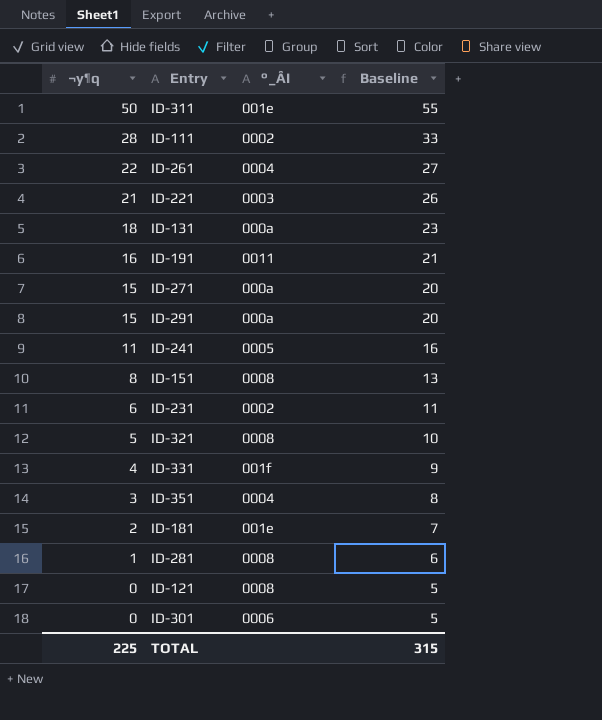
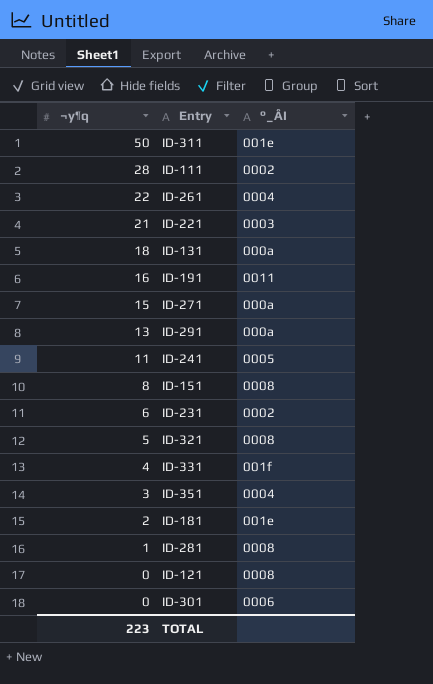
column Baseline | formula: [¬y¶q] + 5 -> none
ID-291 | ¬y¶q: 15 -> 13
TOTAL | ¬y¶q: 225 -> 223

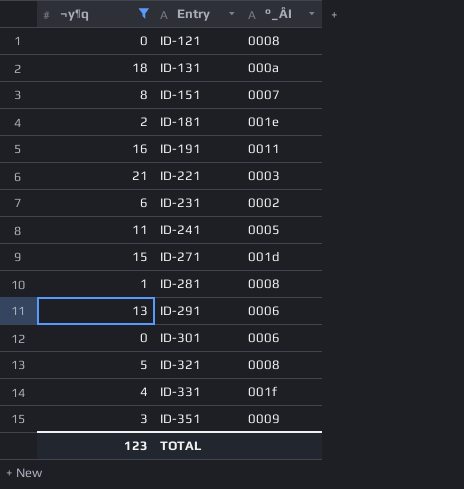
filter: none -> ¬y¶q <= 21
row order: ¬y¶q descending -> Entry ascending
ID-151 | °_ÂI: 0008 -> 0007
ID-271 | °_ÂI: 000a -> 001d
ID-291 | °_ÂI: 000a -> 0006
ID-351 | °_ÂI: 0004 -> 0009
TOTAL | ¬y¶q: 223 -> 123

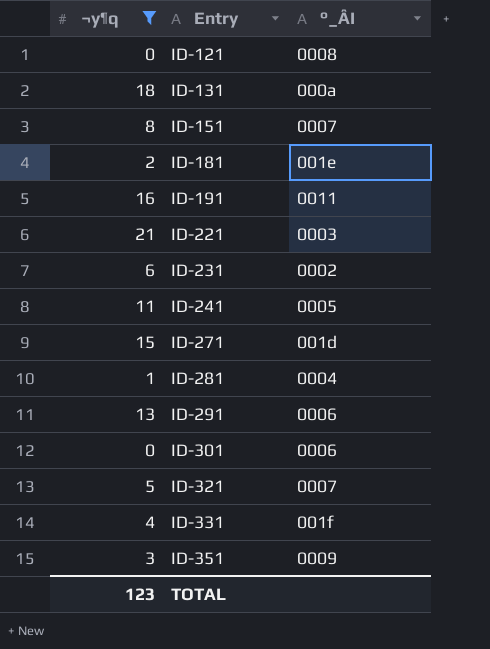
ID-281 | °_ÂI: 0008 -> 0004
ID-321 | °_ÂI: 0008 -> 0007

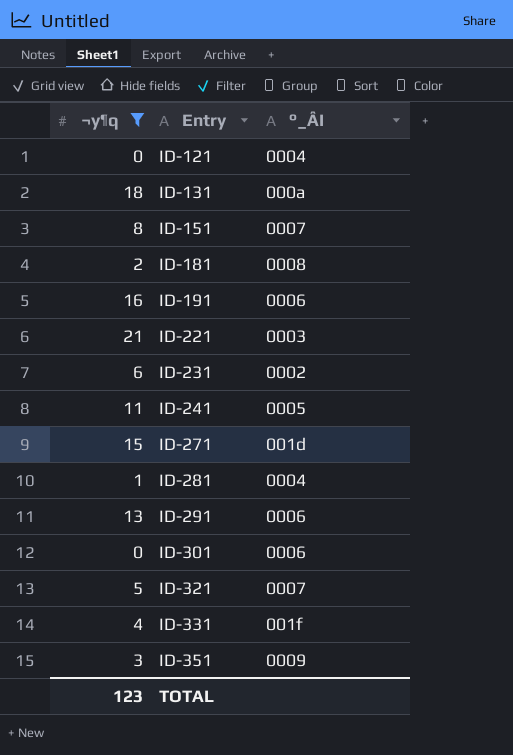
ID-121 | °_ÂI: 0008 -> 0004
ID-181 | °_ÂI: 001e -> 0008
ID-191 | °_ÂI: 0011 -> 0006

